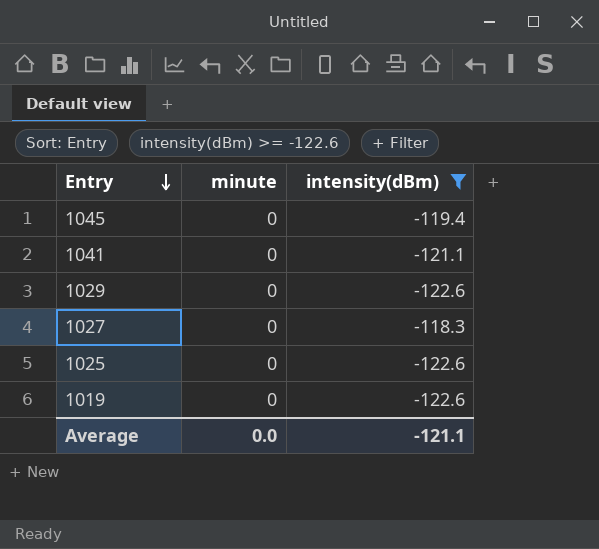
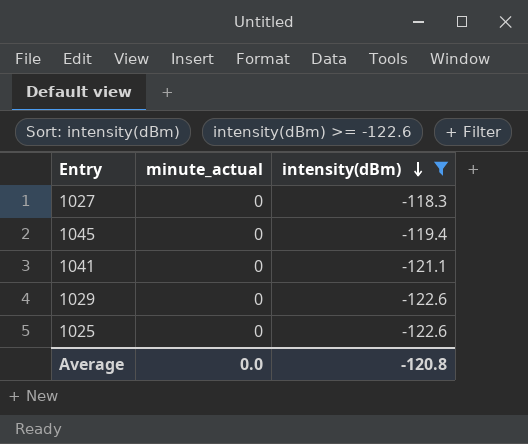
row order: Entry descending -> intensity(dBm) descending
column name: minute -> minute_actual
row 1019: 0 | -122.6 -> none
Average | intensity(dBm): -121.1 -> -120.8

